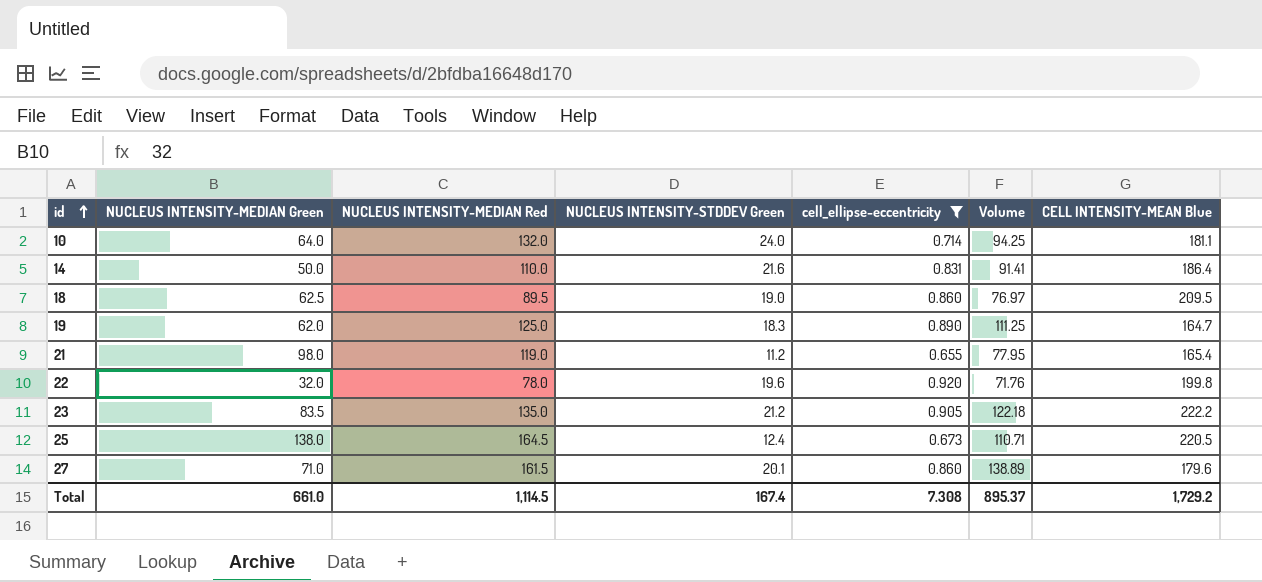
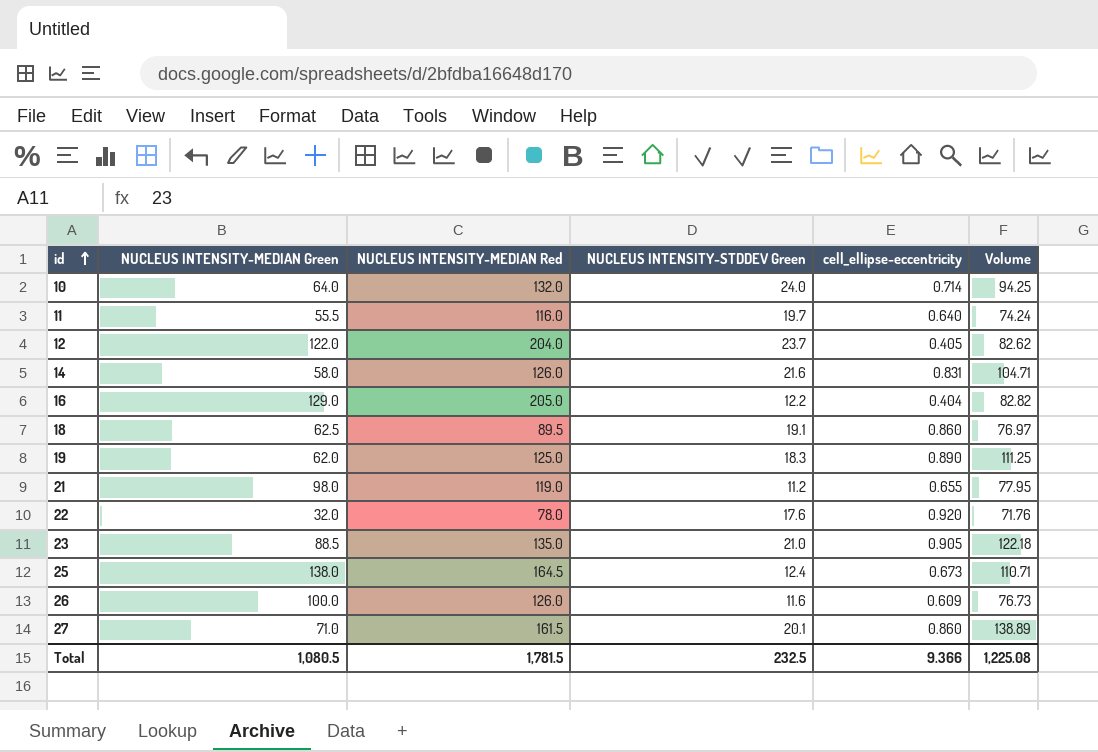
filter: cell_ellipse-eccentricity >= 0.655 -> none
column CELL INTENSITY-MEAN Blue | position: 7 -> none
14 | NUCLEUS INTENSITY-MEDIAN Green: 50.0 -> 58.0
14 | NUCLEUS INTENSITY-MEDIAN Red: 110.0 -> 126.0
14 | Volume: 91.41 -> 104.71
18 | NUCLEUS INTENSITY-STDDEV Green: 19.0 -> 19.1
22 | NUCLEUS INTENSITY-STDDEV Green: 19.6 -> 17.6
23 | NUCLEUS INTENSITY-MEDIAN Green: 83.5 -> 88.5
23 | NUCLEUS INTENSITY-STDDEV Green: 21.2 -> 21.0
Total | NUCLEUS INTENSITY-MEDIAN Green: 661.0 -> 1,080.5
Total | NUCLEUS INTENSITY-MEDIAN Red: 1,114.5 -> 1,781.5
Total | NUCLEUS INTENSITY-STDDEV Green: 167.4 -> 232.5
Total | cell_ellipse-eccentricity: 7.308 -> 9.366
Total | Volume: 895.37 -> 1,225.08

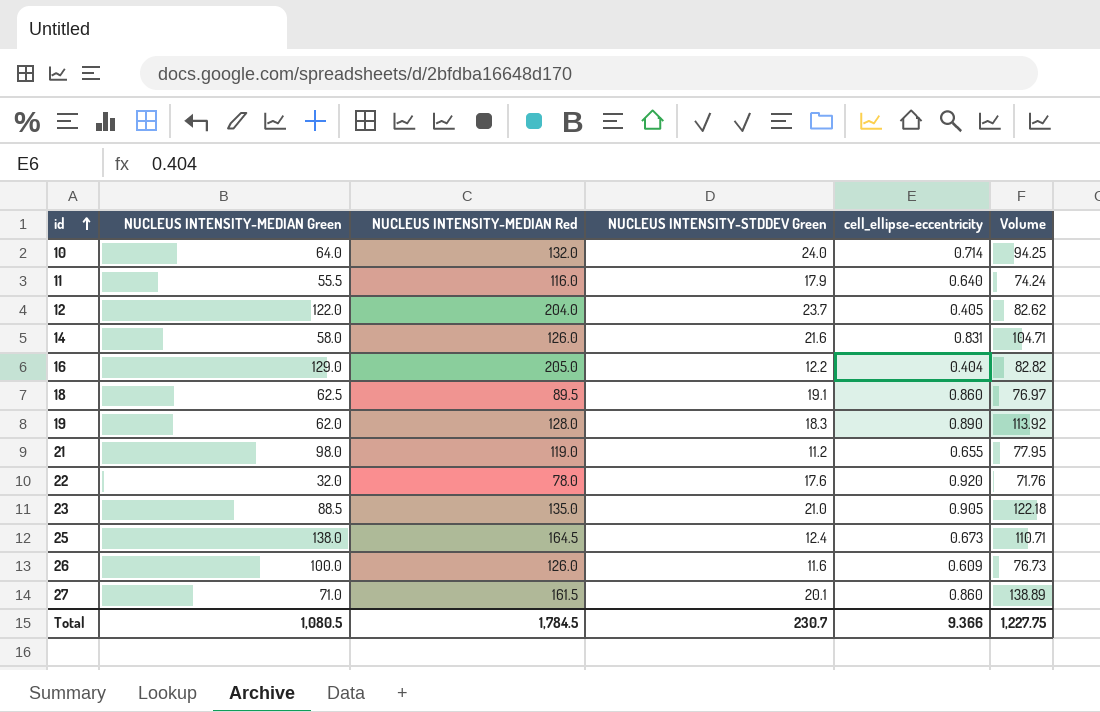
11 | NUCLEUS INTENSITY-STDDEV Green: 19.7 -> 17.9
19 | NUCLEUS INTENSITY-MEDIAN Red: 125.0 -> 128.0
19 | Volume: 111.25 -> 113.92
Total | NUCLEUS INTENSITY-MEDIAN Red: 1,781.5 -> 1,784.5
Total | NUCLEUS INTENSITY-STDDEV Green: 232.5 -> 230.7
Total | Volume: 1,225.08 -> 1,227.75

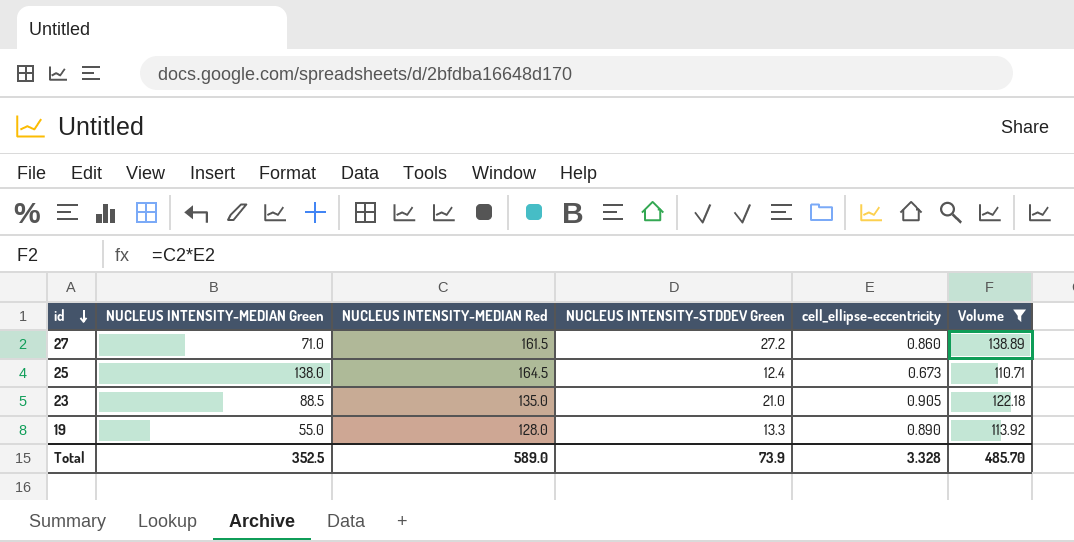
filter: none -> Volume >= 110.71
row order: id ascending -> id descending
27 | NUCLEUS INTENSITY-STDDEV Green: 20.1 -> 27.2
19 | NUCLEUS INTENSITY-MEDIAN Green: 62.0 -> 55.0
19 | NUCLEUS INTENSITY-STDDEV Green: 18.3 -> 13.3
Total | NUCLEUS INTENSITY-MEDIAN Green: 1,080.5 -> 352.5
Total | NUCLEUS INTENSITY-MEDIAN Red: 1,784.5 -> 589.0
Total | NUCLEUS INTENSITY-STDDEV Green: 230.7 -> 73.9
Total | cell_ellipse-eccentricity: 9.366 -> 3.328
Total | Volume: 1,227.75 -> 485.70

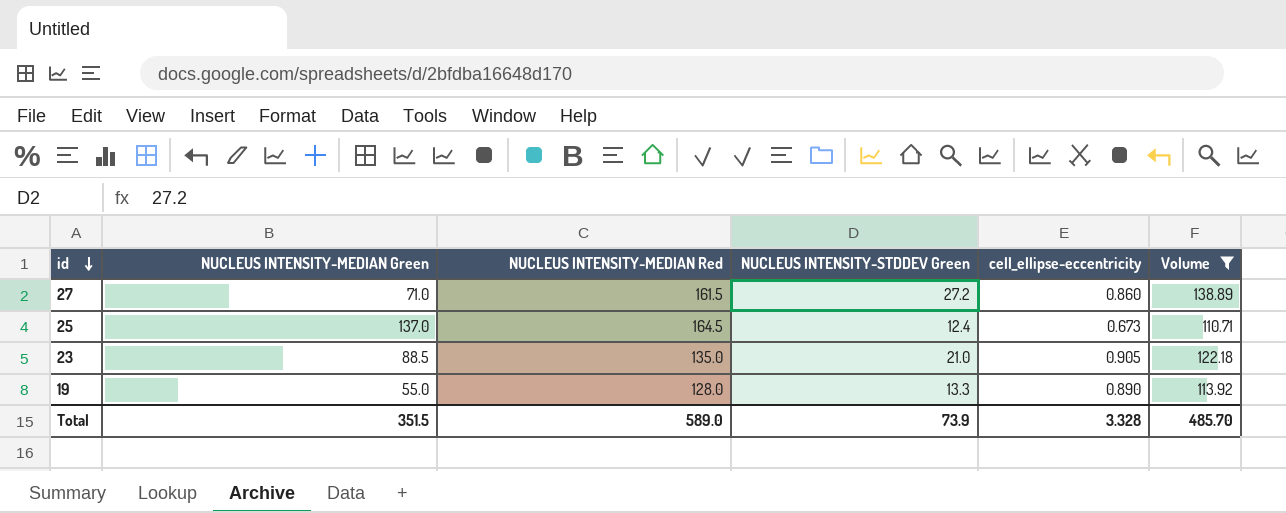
25 | NUCLEUS INTENSITY-MEDIAN Green: 138.0 -> 137.0
Total | NUCLEUS INTENSITY-MEDIAN Green: 352.5 -> 351.5

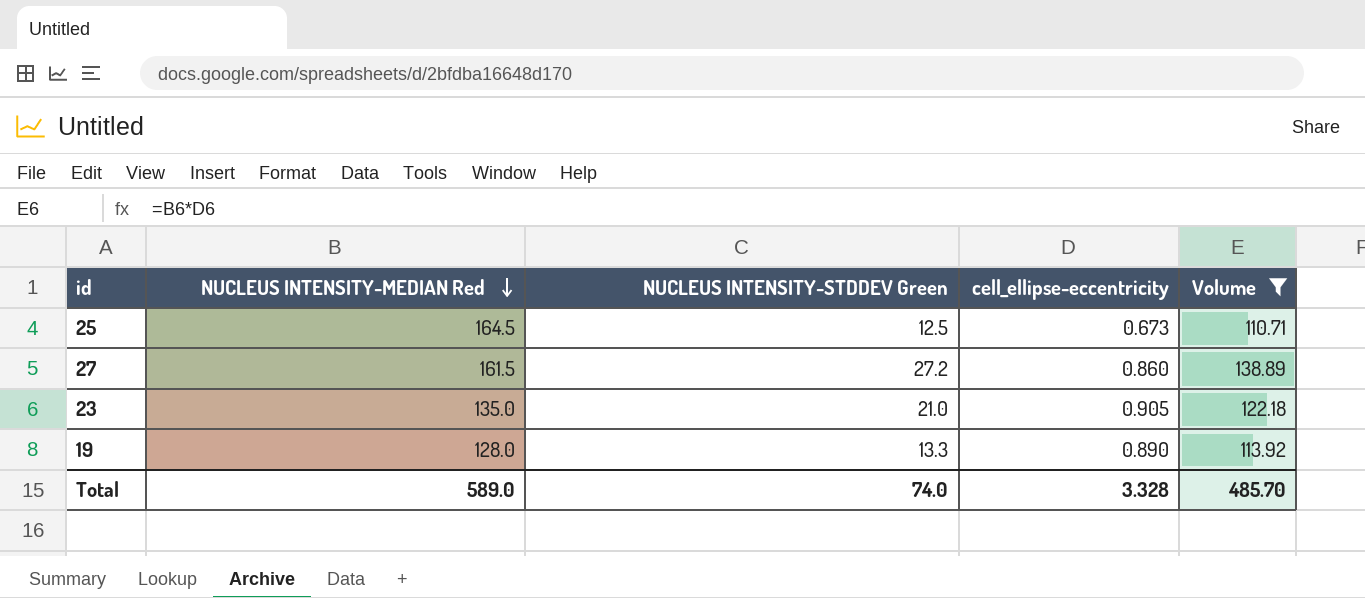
row order: id descending -> NUCLEUS INTENSITY-MEDIAN Red descending
column NUCLEUS INTENSITY-MEDIAN Green | position: 2 -> none
25 | NUCLEUS INTENSITY-STDDEV Green: 12.4 -> 12.5
Total | NUCLEUS INTENSITY-STDDEV Green: 73.9 -> 74.0

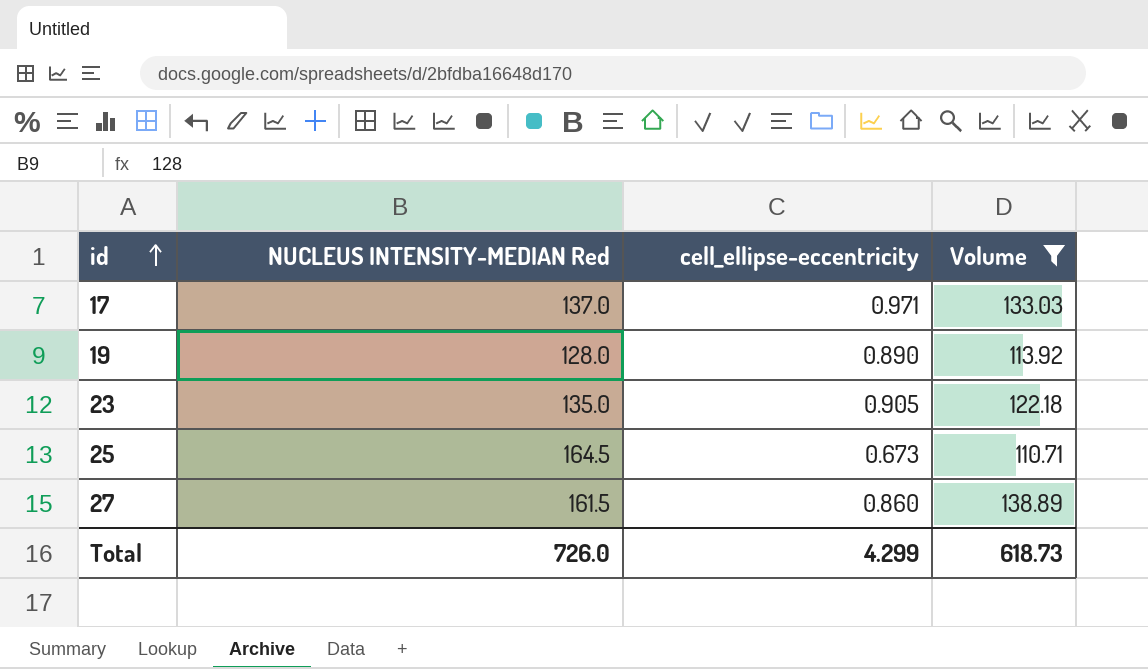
row order: NUCLEUS INTENSITY-MEDIAN Red descending -> id ascending
column NUCLEUS INTENSITY-STDDEV Green | position: 3 -> none
row 17: none -> 137.0 | 0.971 | 133.03
Total | NUCLEUS INTENSITY-MEDIAN Red: 589.0 -> 726.0
Total | cell_ellipse-eccentricity: 3.328 -> 4.299
Total | Volume: 485.70 -> 618.73

